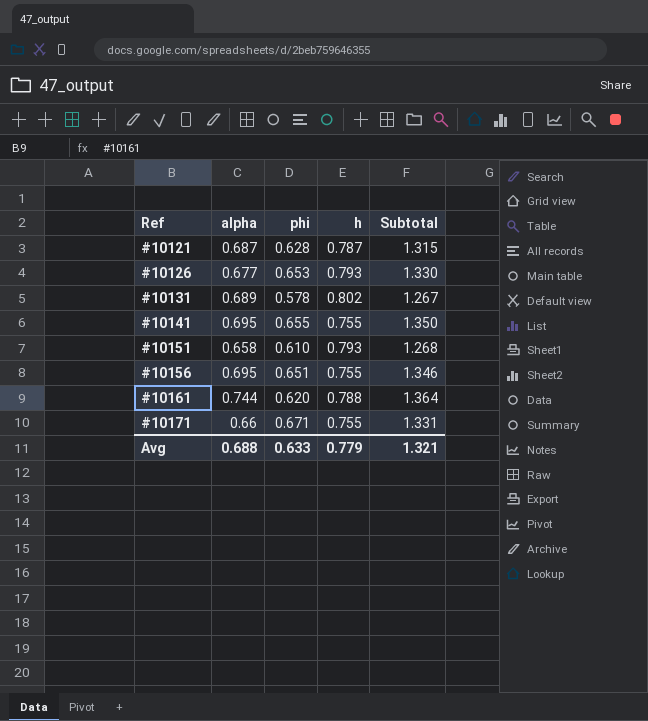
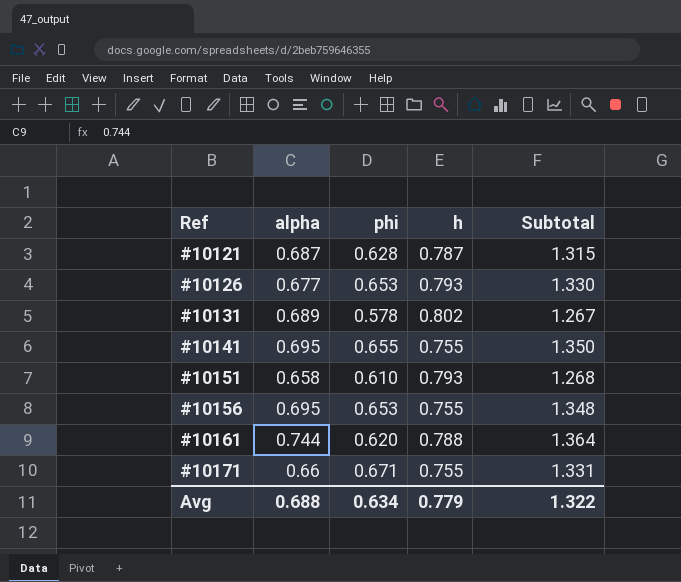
#10156 | phi: 0.651 -> 0.653
#10156 | Subtotal: 1.346 -> 1.348
Avg | phi: 0.633 -> 0.634
Avg | Subtotal: 1.321 -> 1.322

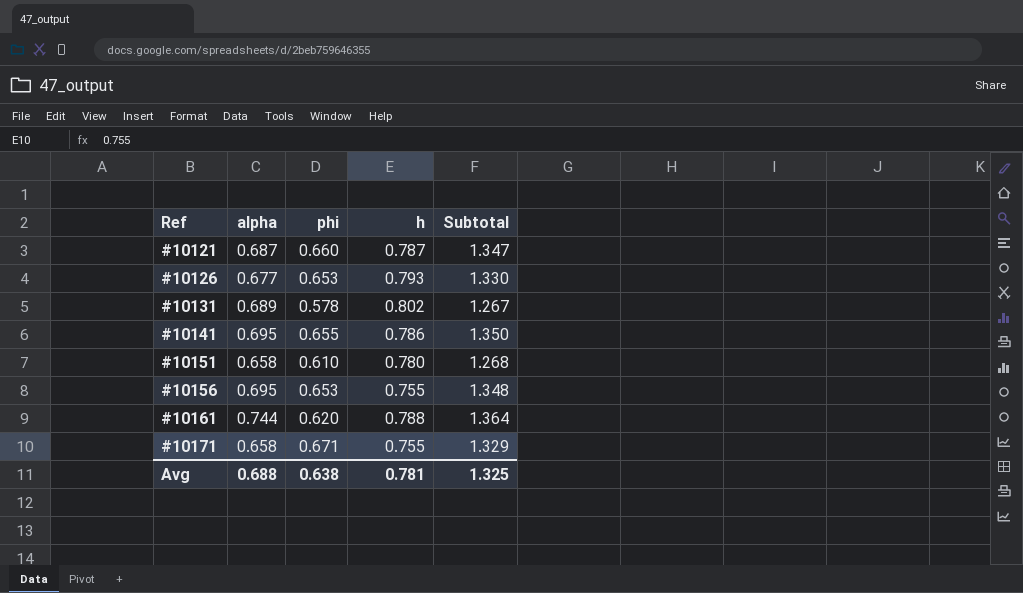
#10121 | phi: 0.628 -> 0.660
#10121 | Subtotal: 1.315 -> 1.347
#10141 | h: 0.755 -> 0.786
#10151 | h: 0.793 -> 0.780
#10171 | alpha: 0.66 -> 0.658
#10171 | Subtotal: 1.331 -> 1.329
Avg | phi: 0.634 -> 0.638
Avg | h: 0.779 -> 0.781
Avg | Subtotal: 1.322 -> 1.325

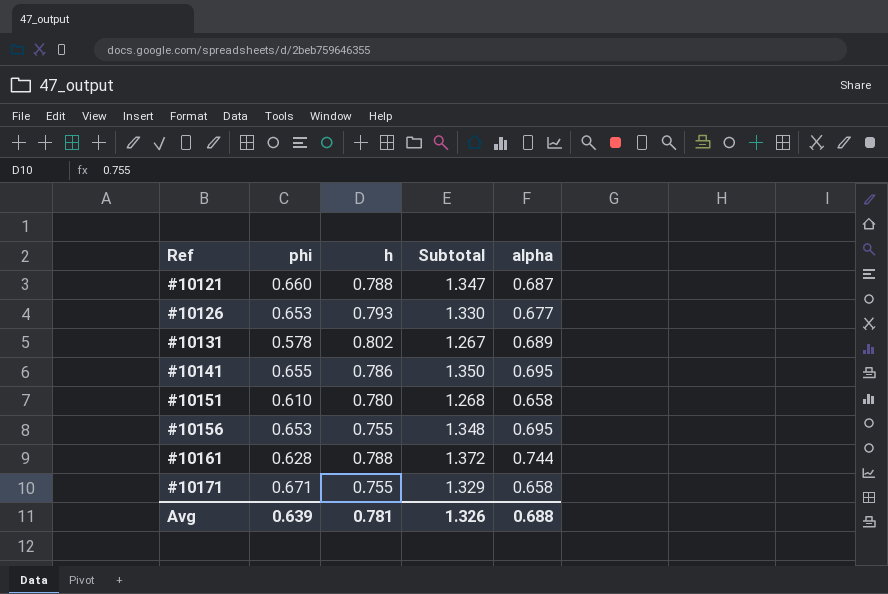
column alpha | position: 2 -> 5
#10121 | h: 0.787 -> 0.788
#10161 | phi: 0.620 -> 0.628
#10161 | Subtotal: 1.364 -> 1.372
Avg | phi: 0.638 -> 0.639
Avg | Subtotal: 1.325 -> 1.326

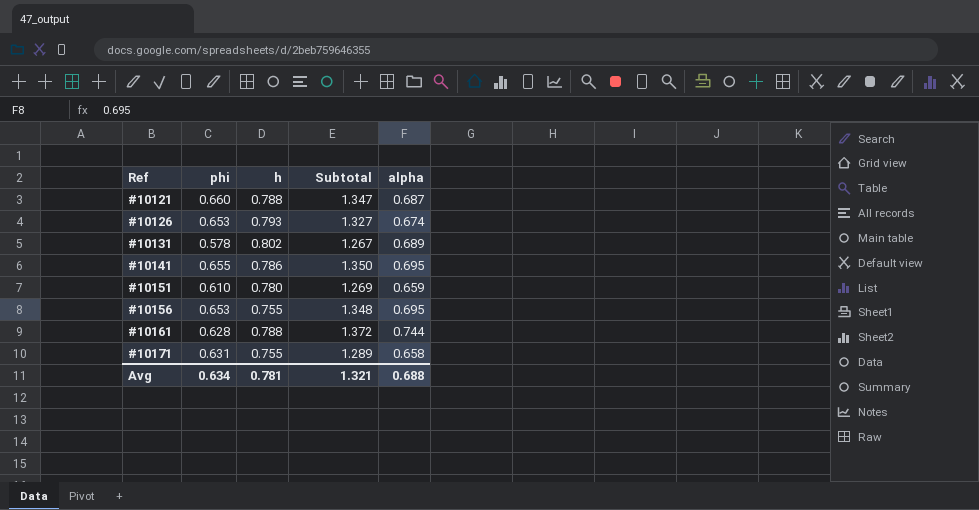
#10126 | Subtotal: 1.330 -> 1.327
#10126 | alpha: 0.677 -> 0.674
#10151 | Subtotal: 1.268 -> 1.269
#10151 | alpha: 0.658 -> 0.659
#10171 | phi: 0.671 -> 0.631
#10171 | Subtotal: 1.329 -> 1.289
Avg | phi: 0.639 -> 0.634
Avg | Subtotal: 1.326 -> 1.321

